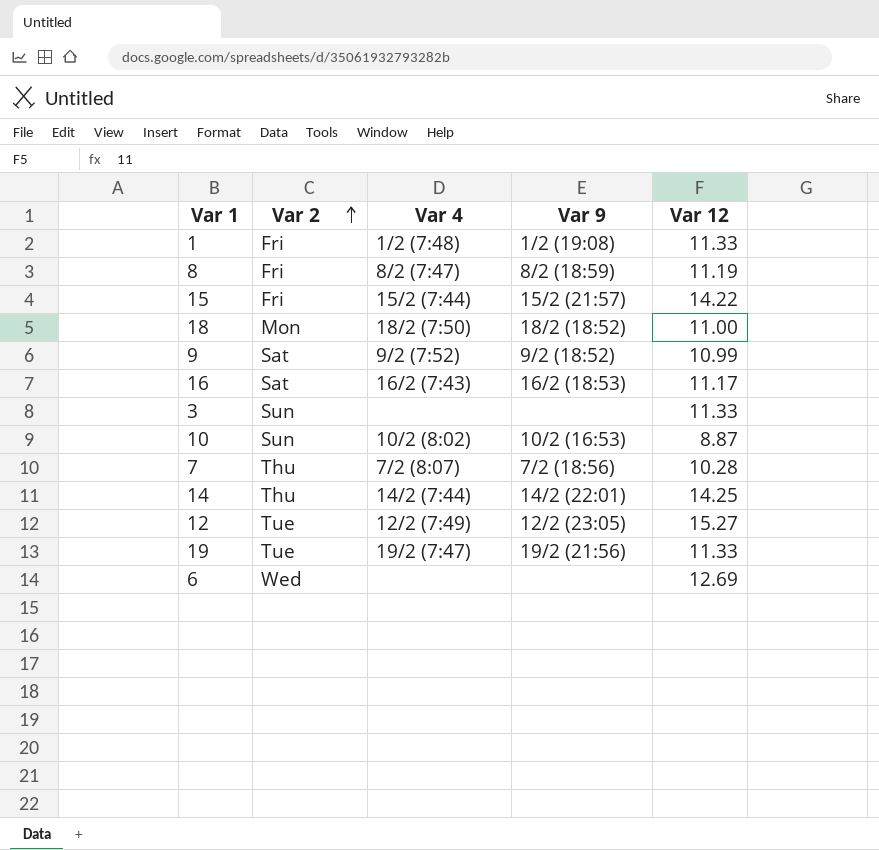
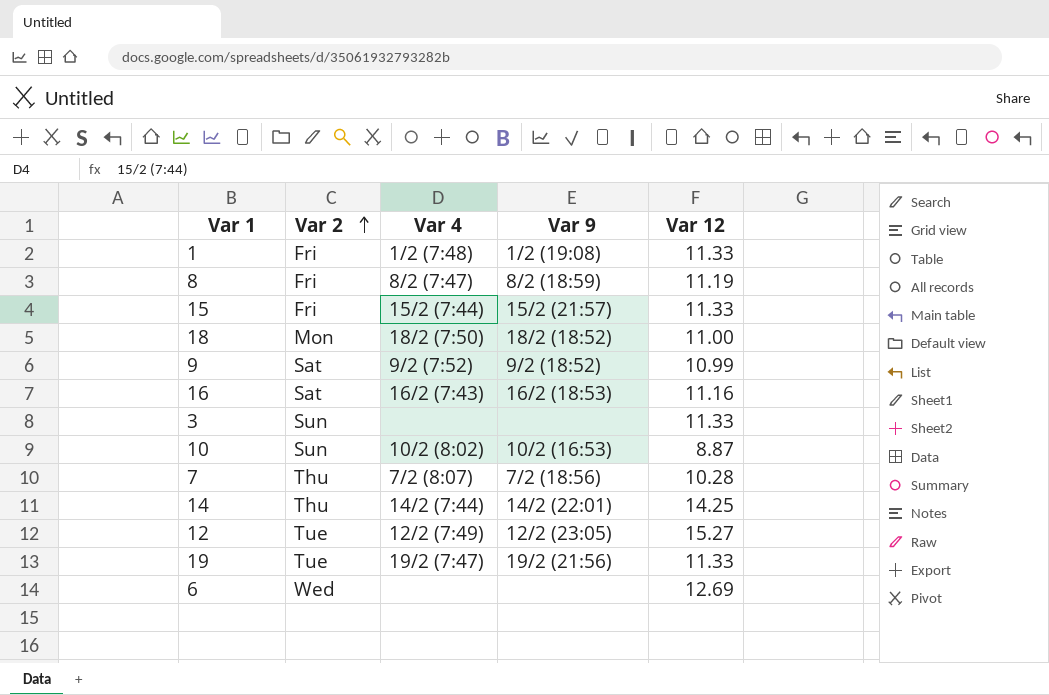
15 | Var 12: 14.22 -> 11.33
16 | Var 12: 11.17 -> 11.16

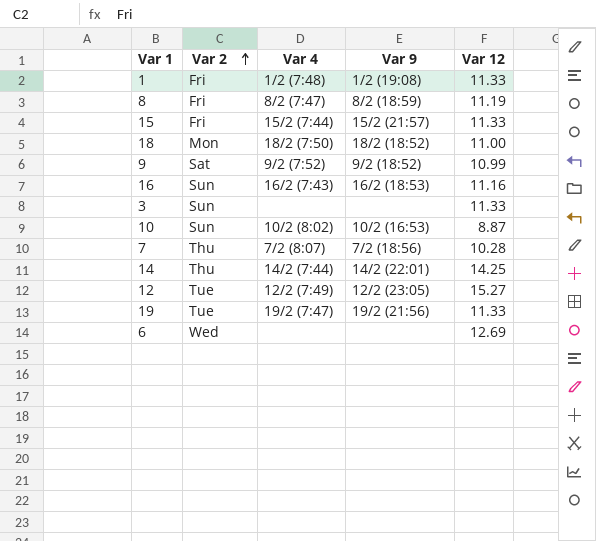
16 | Var 2: Sat -> Sun

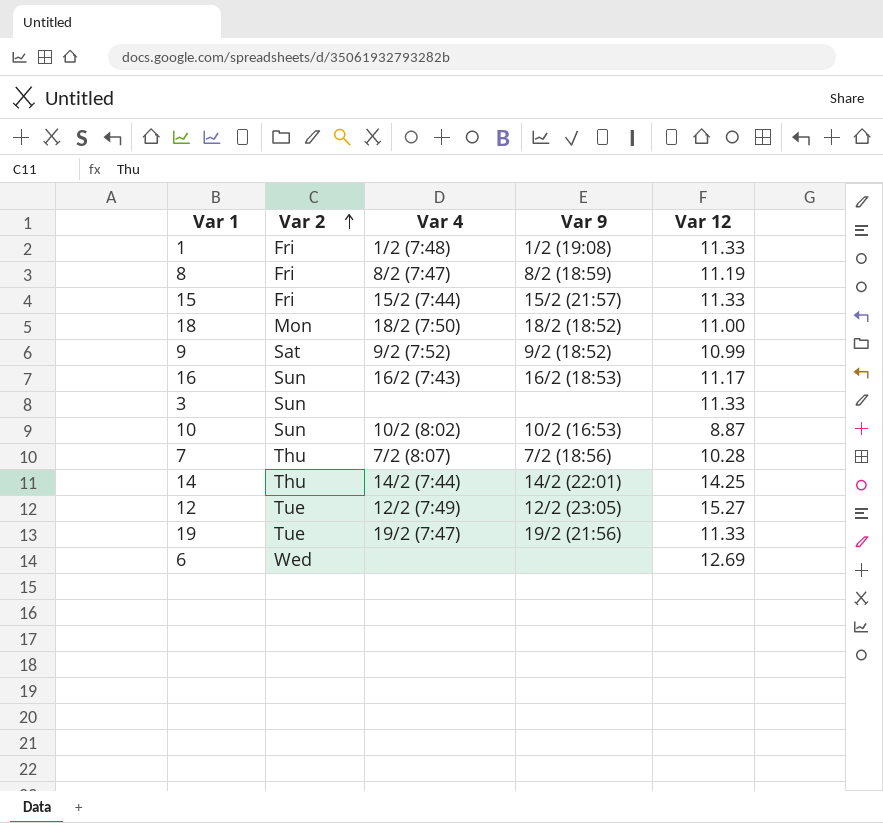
16 | Var 12: 11.16 -> 11.17

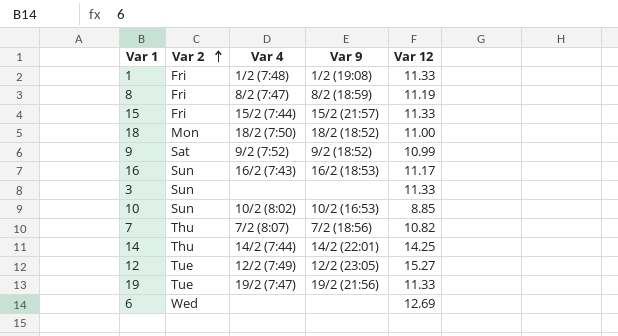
10 | Var 12: 8.87 -> 8.85
7 | Var 12: 10.28 -> 10.82

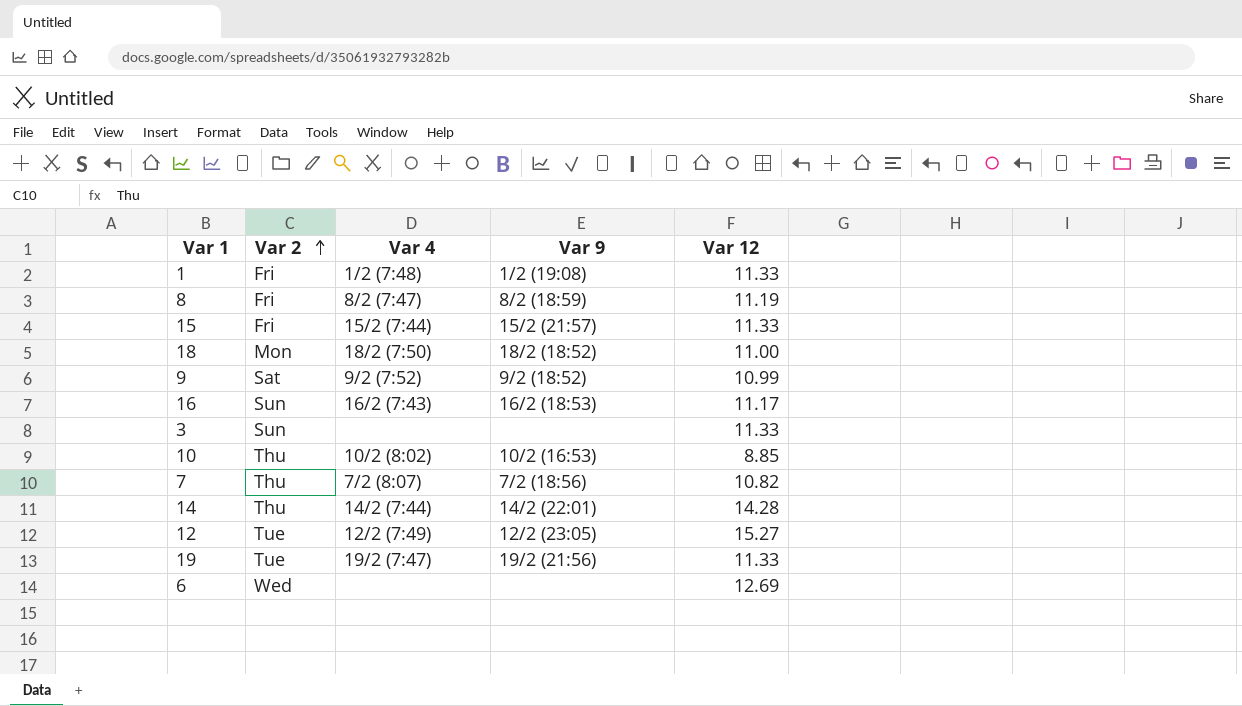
10 | Var 2: Sun -> Thu
14 | Var 12: 14.25 -> 14.28

